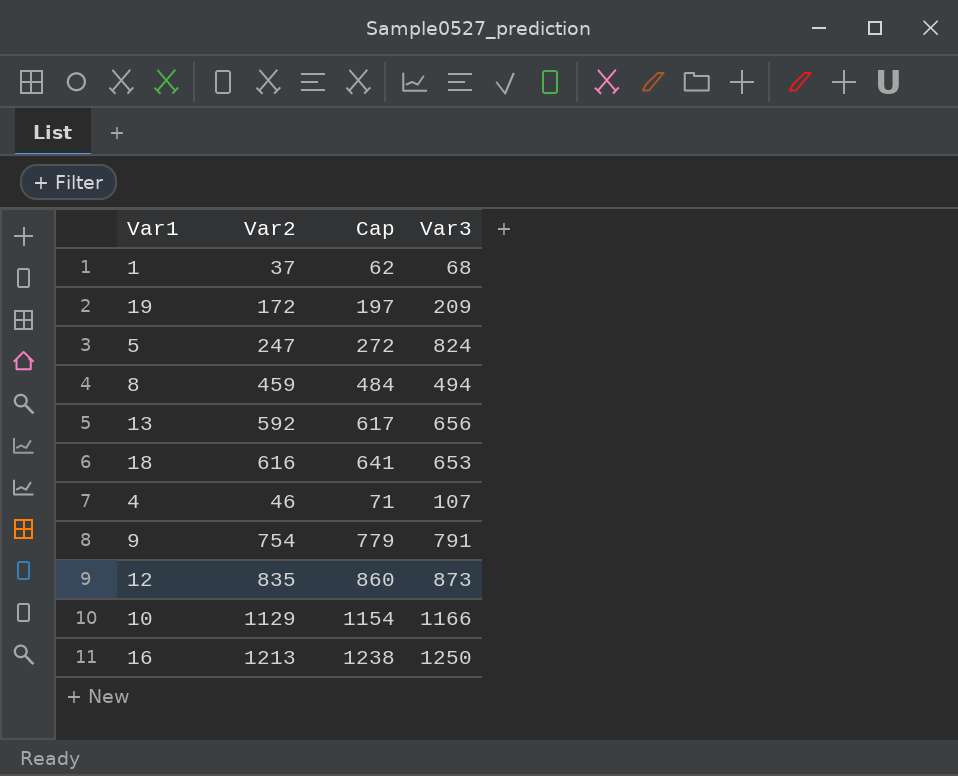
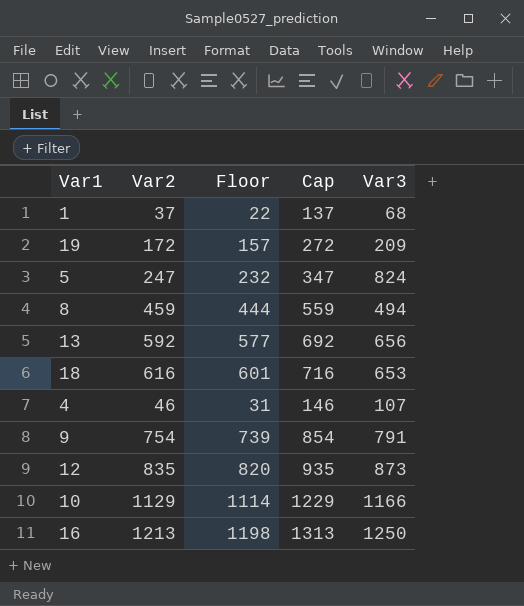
column Floor | formula: none -> [Var2] - 15
column Cap | formula: [Var2] + 25 -> [Var2] + 100

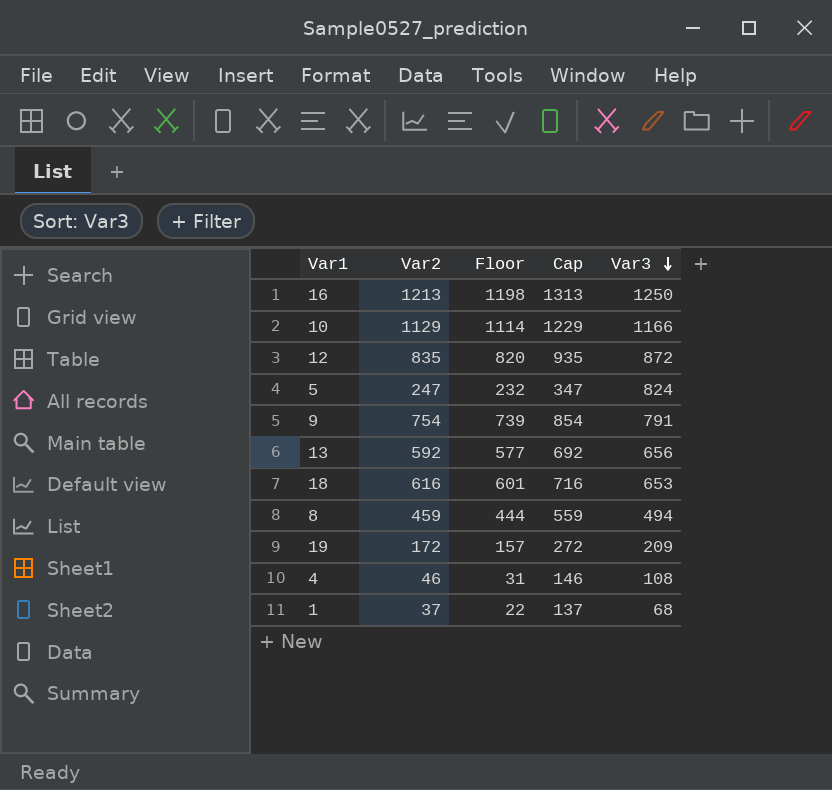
row order: none -> Var3 descending
12 | Var3: 873 -> 872
4 | Var3: 107 -> 108

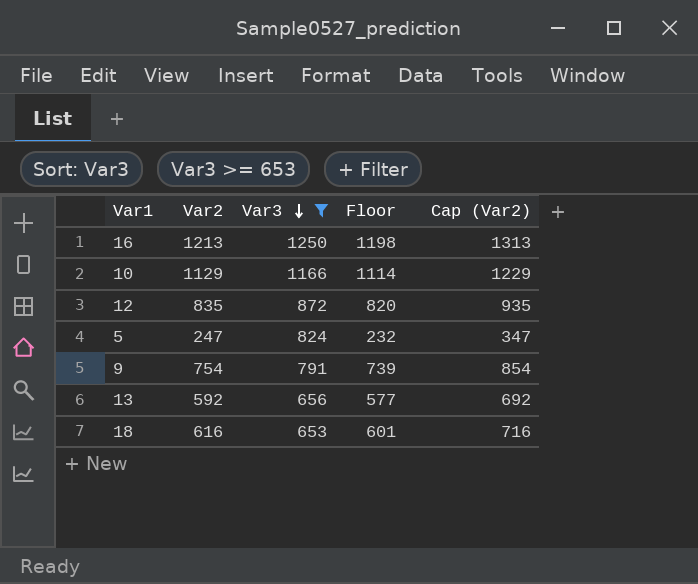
filter: none -> Var3 >= 653
column Var3 | position: 5 -> 3
column name: Cap -> Cap (Var2)

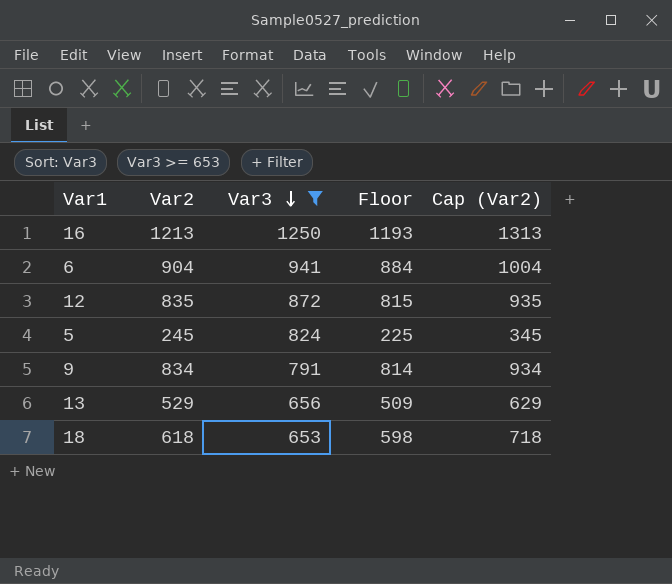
column Floor | formula: [Var2] - 15 -> [Var2] - 20
row 10: 1129 | 1166 | 1114 | 1229 -> none
row 6: none -> 904 | 941 | 884 | 1004
5 | Var2: 247 -> 245
5 | Cap (Var2): 347 -> 345
9 | Var2: 754 -> 834
9 | Cap (Var2): 854 -> 934
13 | Var2: 592 -> 529
13 | Cap (Var2): 692 -> 629
18 | Var2: 616 -> 618
18 | Cap (Var2): 716 -> 718

